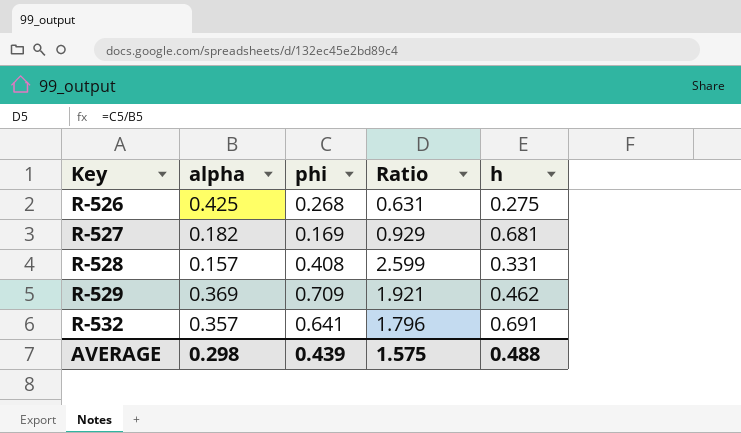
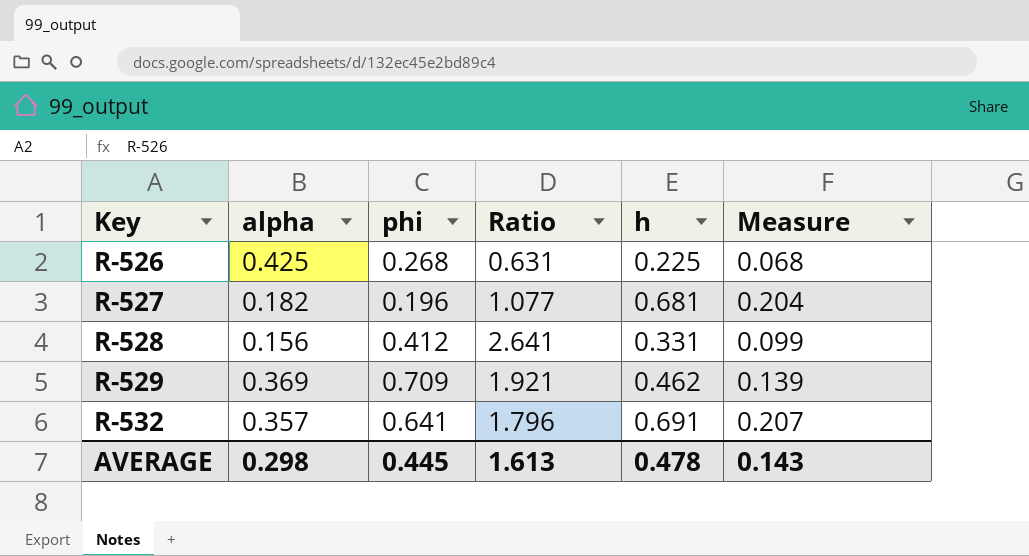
column Measure | formula: none -> [h] * 0.3
R-526 | h: 0.275 -> 0.225
R-527 | phi: 0.169 -> 0.196
R-527 | Ratio: 0.929 -> 1.077
R-528 | alpha: 0.157 -> 0.156
R-528 | phi: 0.408 -> 0.412
R-528 | Ratio: 2.599 -> 2.641
AVERAGE | phi: 0.439 -> 0.445
AVERAGE | Ratio: 1.575 -> 1.613
AVERAGE | h: 0.488 -> 0.478

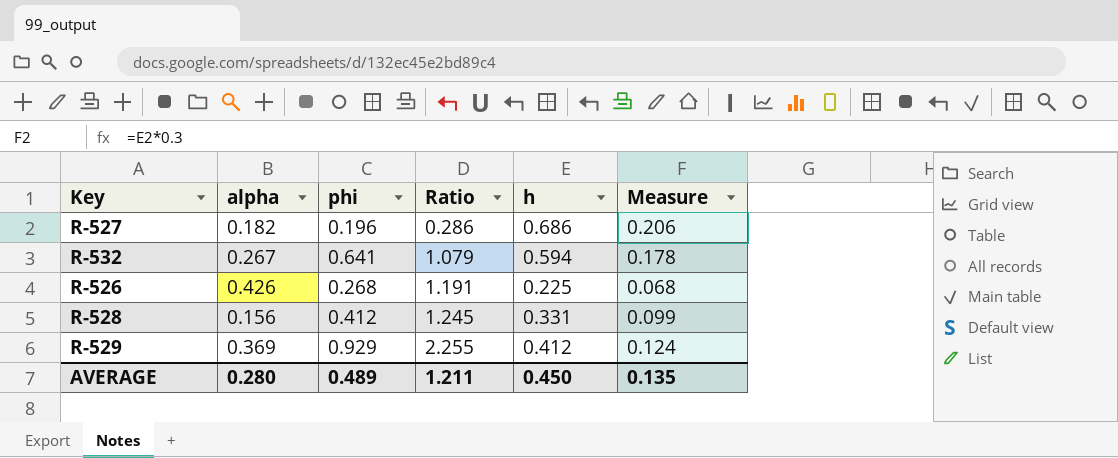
row order: Key ascending -> Ratio ascending
column Ratio | formula: [phi] / [alpha] -> [phi] / [h]
R-527 | h: 0.681 -> 0.686
R-527 | Measure: 0.204 -> 0.206
R-532 | alpha: 0.357 -> 0.267
R-532 | h: 0.691 -> 0.594
R-532 | Measure: 0.207 -> 0.178
R-526 | alpha: 0.425 -> 0.426
R-529 | phi: 0.709 -> 0.929
R-529 | h: 0.462 -> 0.412
R-529 | Measure: 0.139 -> 0.124
AVERAGE | alpha: 0.298 -> 0.280
AVERAGE | phi: 0.445 -> 0.489
AVERAGE | Ratio: 1.613 -> 1.211
AVERAGE | h: 0.478 -> 0.450
AVERAGE | Measure: 0.143 -> 0.135

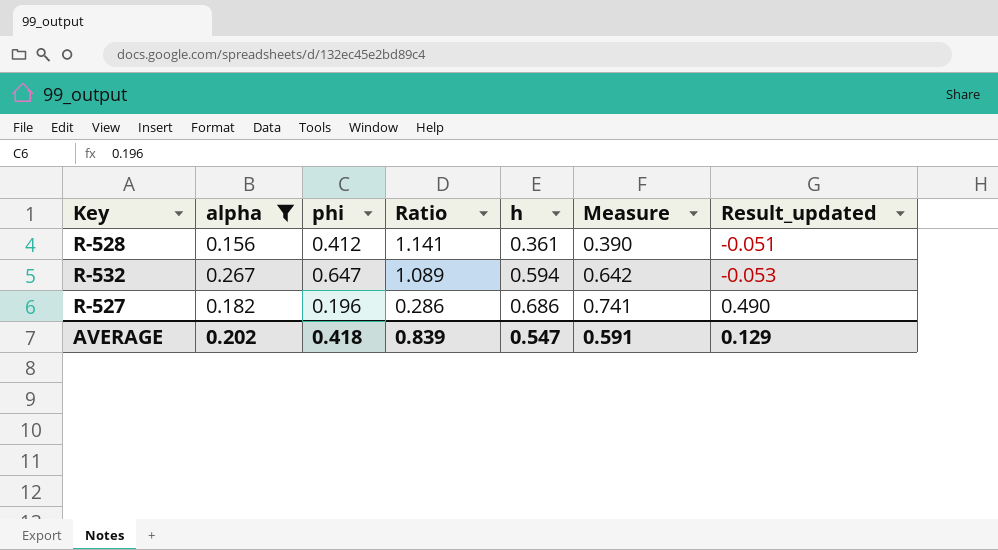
filter: none -> alpha <= 0.267
row order: Ratio ascending -> Ratio descending
column Measure | formula: [h] * 0.3 -> [h] * 1.08
column Result_updated | formula: none -> [h] - [phi]
R-528 | Ratio: 1.245 -> 1.141
R-528 | h: 0.331 -> 0.361
R-532 | phi: 0.641 -> 0.647
R-532 | Ratio: 1.079 -> 1.089
AVERAGE | alpha: 0.280 -> 0.202
AVERAGE | phi: 0.489 -> 0.418
AVERAGE | Ratio: 1.211 -> 0.839
AVERAGE | h: 0.450 -> 0.547
AVERAGE | Measure: 0.135 -> 0.591

